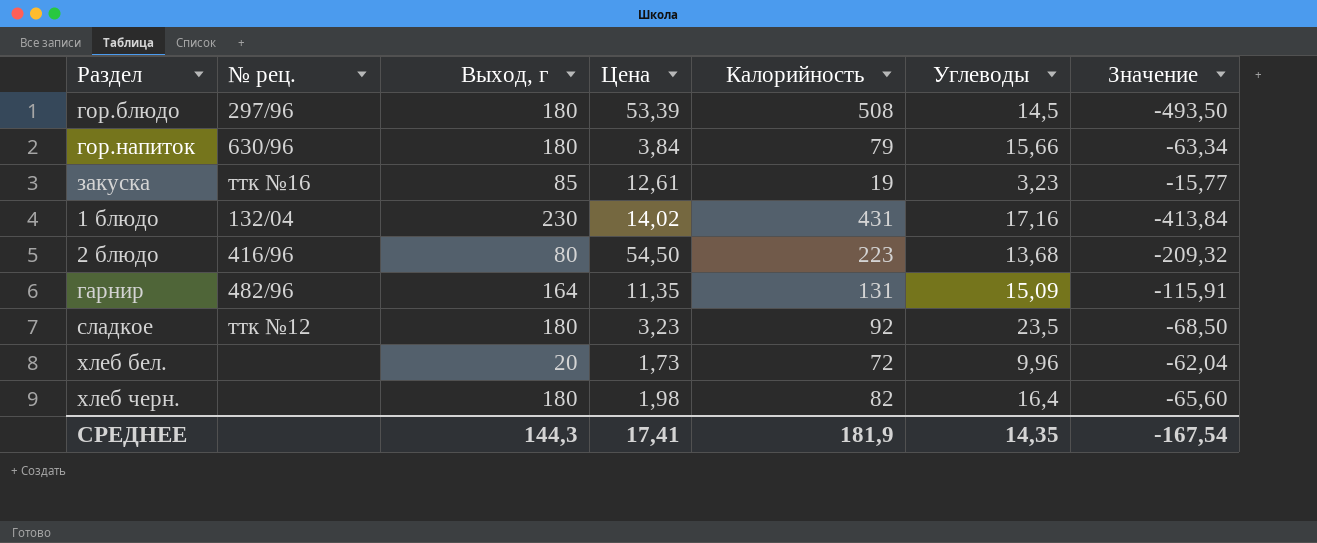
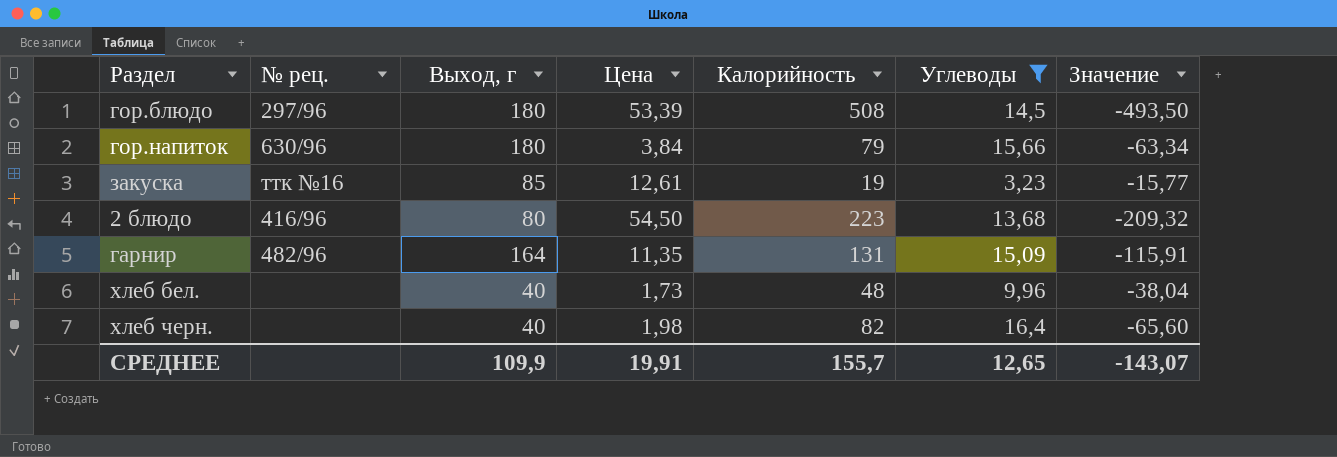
filter: none -> Углеводы <= 16,4
хлеб бел. | Выход, г: 20 -> 40
хлеб бел. | Калорийность: 72 -> 48
хлеб бел. | Значение: -62,04 -> -38,04
хлеб черн. | Выход, г: 180 -> 40
СРЕДНЕЕ | Выход, г: 144,3 -> 109,9
СРЕДНЕЕ | Цена: 17,41 -> 19,91
СРЕДНЕЕ | Калорийность: 181,9 -> 155,7
СРЕДНЕЕ | Углеводы: 14,35 -> 12,65
СРЕДНЕЕ | Значение: -167,54 -> -143,07

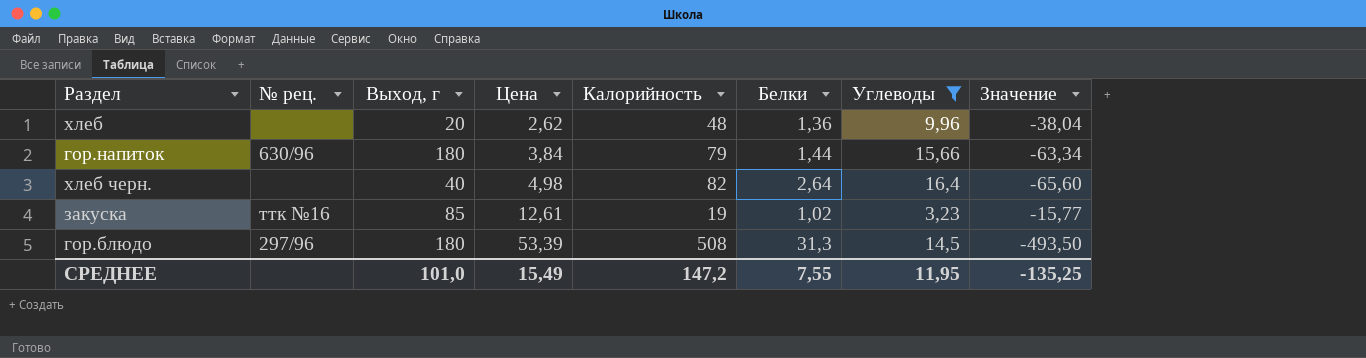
row order: none -> Цена ascending
column Белки | position: none -> 6
row 2 блюдо: 416/96 | 80 | 54,50 | 223 | 13,68 | -209,32 -> none
row гарнир: 482/96 | 164 | 11,35 | 131 | 15,09 | -115,91 -> none
row хлеб бел.: none | 40 | 1,73 | 48 | 9,96 | -38,04 -> none
row хлеб: none -> none | 20 | 2,62 | 48 | 1,36 | 9,96 | -38,04
хлеб черн. | Цена: 1,98 -> 4,98
СРЕДНЕЕ | Выход, г: 109,9 -> 101,0
СРЕДНЕЕ | Цена: 19,91 -> 15,49
СРЕДНЕЕ | Калорийность: 155,7 -> 147,2
СРЕДНЕЕ | Углеводы: 12,65 -> 11,95
СРЕДНЕЕ | Значение: -143,07 -> -135,25

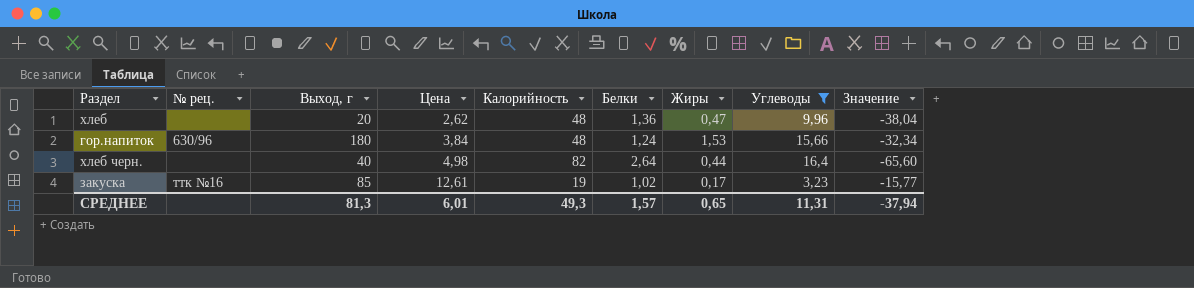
column Жиры | position: none -> 7
row гор.блюдо: 297/96 | 180 | 53,39 | 508 | 31,3 | 14,5 | -493,50 -> none
гор.напиток | Калорийность: 79 -> 48
гор.напиток | Белки: 1,44 -> 1,24
гор.напиток | Значение: -63,34 -> -32,34
СРЕДНЕЕ | Выход, г: 101,0 -> 81,3
СРЕДНЕЕ | Цена: 15,49 -> 6,01
СРЕДНЕЕ | Калорийность: 147,2 -> 49,3
СРЕДНЕЕ | Белки: 7,55 -> 1,57
СРЕДНЕЕ | Углеводы: 11,95 -> 11,31
СРЕДНЕЕ | Значение: -135,25 -> -37,94

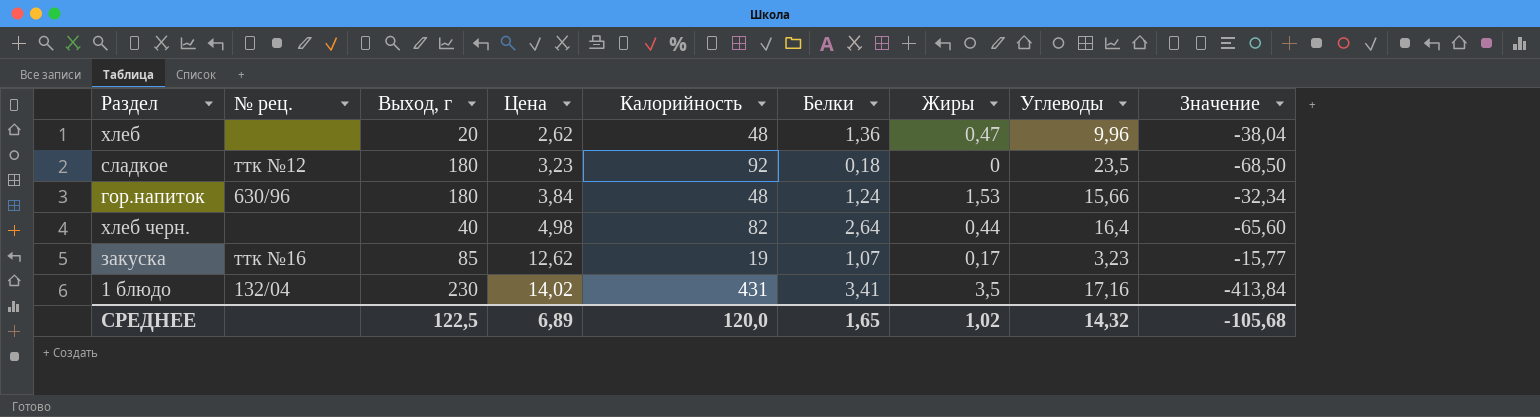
filter: Углеводы <= 16,4 -> none
закуска | Цена: 12,61 -> 12,62
закуска | Белки: 1,02 -> 1,07
СРЕДНЕЕ | Выход, г: 81,3 -> 122,5
СРЕДНЕЕ | Цена: 6,01 -> 6,89
СРЕДНЕЕ | Калорийность: 49,3 -> 120,0
СРЕДНЕЕ | Белки: 1,57 -> 1,65
СРЕДНЕЕ | Жиры: 0,65 -> 1,02
СРЕДНЕЕ | Углеводы: 11,31 -> 14,32
СРЕДНЕЕ | Значение: -37,94 -> -105,68

